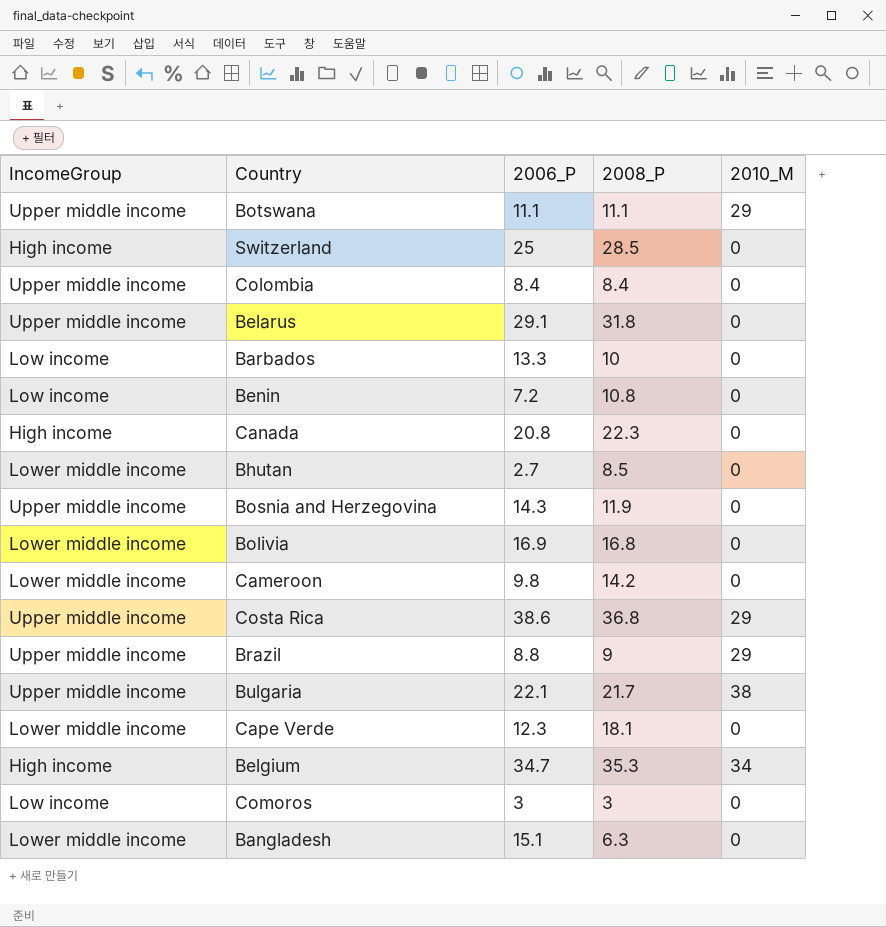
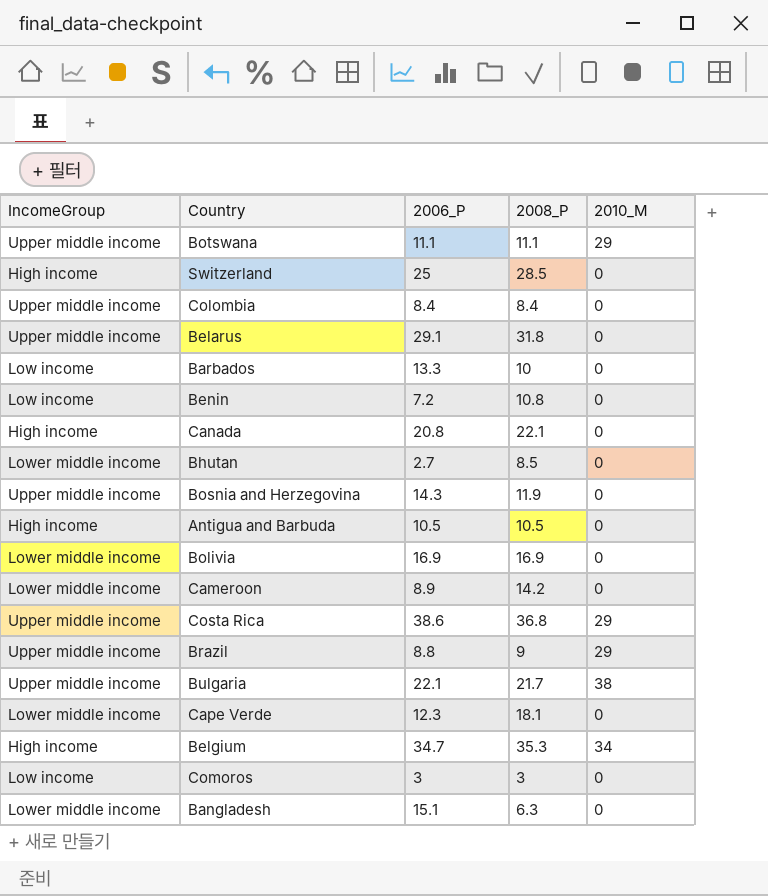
Canada | 2008_P: 22.3 -> 22.1
row Antigua and Barbuda: none -> High income | 10.5 | 10.5 | 0
Bolivia | 2008_P: 16.8 -> 16.9
Cameroon | 2006_P: 9.8 -> 8.9

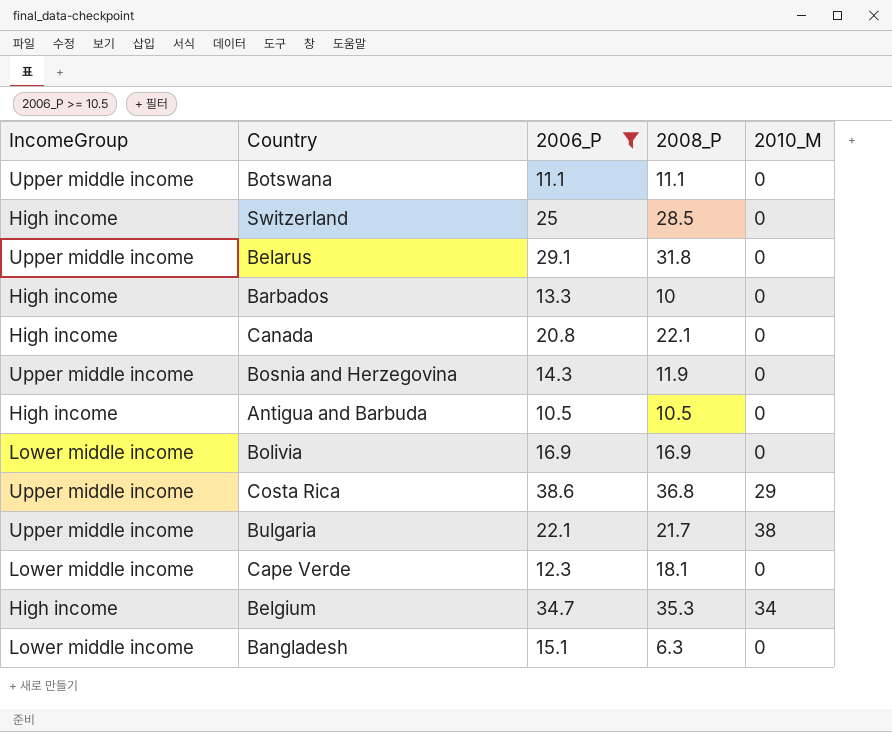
filter: none -> 2006_P >= 10.5
Botswana | 2010_M: 29 -> 0
Barbados | IncomeGroup: Low income -> High income

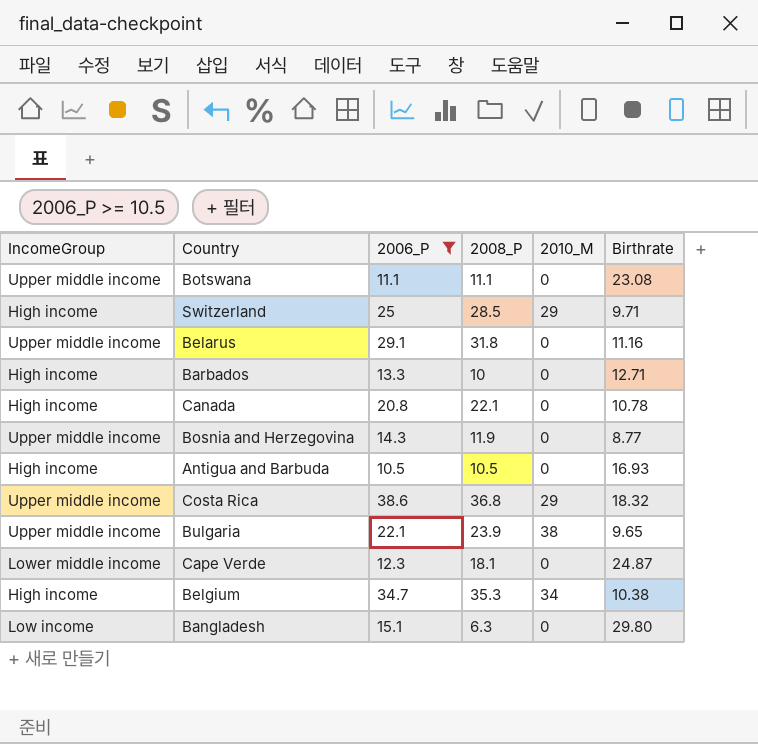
column Birthrate | position: none -> 6
row Bolivia: Lower middle income | 16.9 | 16.9 | 0 -> none
Switzerland | 2010_M: 0 -> 29
Bulgaria | 2008_P: 21.7 -> 23.9
Bangladesh | IncomeGroup: Lower middle income -> Low income

